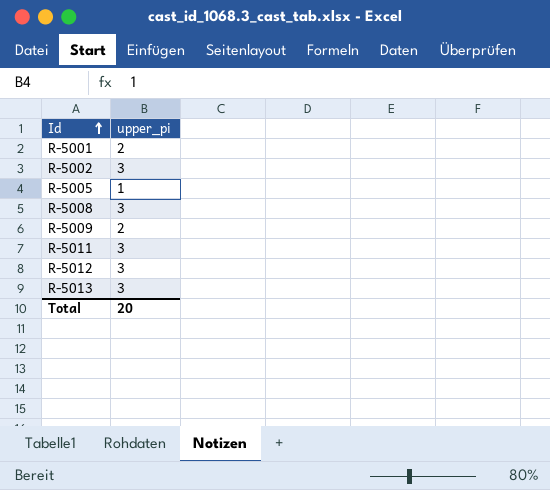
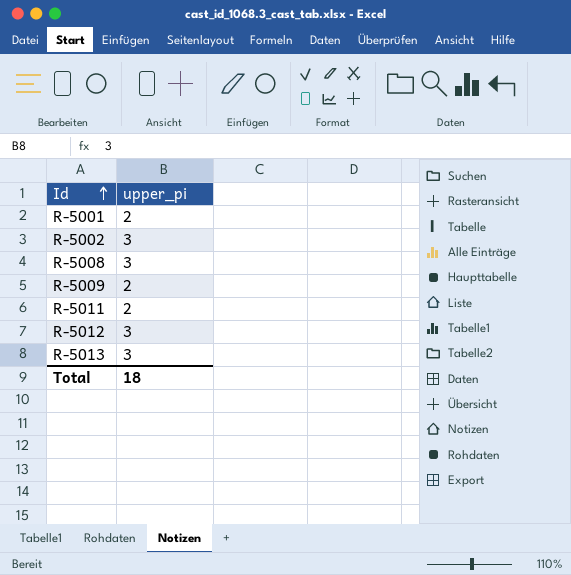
row R-5005: 1 -> none
R-5011 | upper_pi: 3 -> 2
Total | upper_pi: 20 -> 18

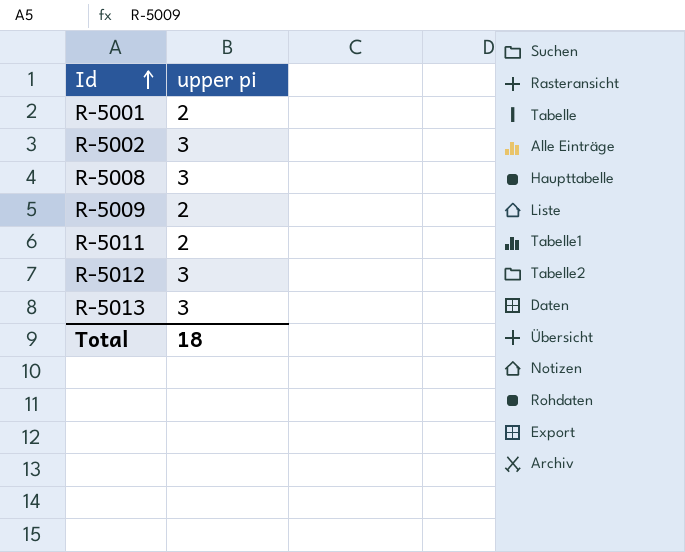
column name: upper_pi -> upper pi

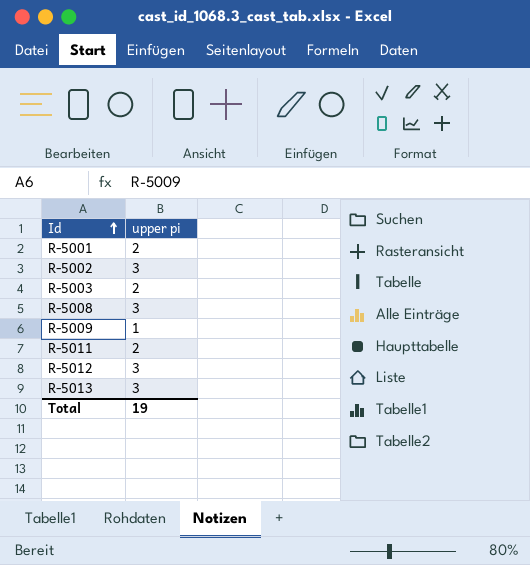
row R-5003: none -> 2
R-5009 | upper pi: 2 -> 1
Total | upper pi: 18 -> 19

